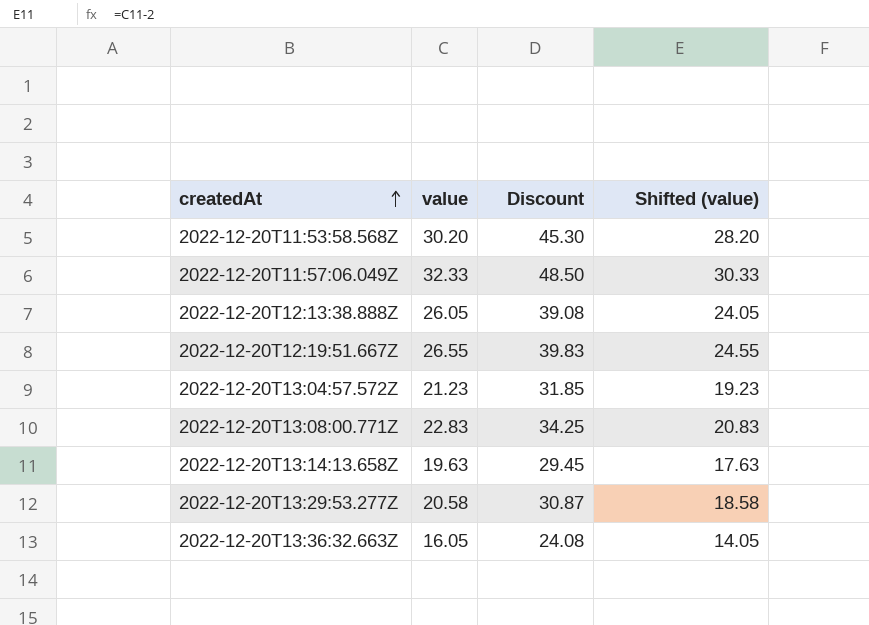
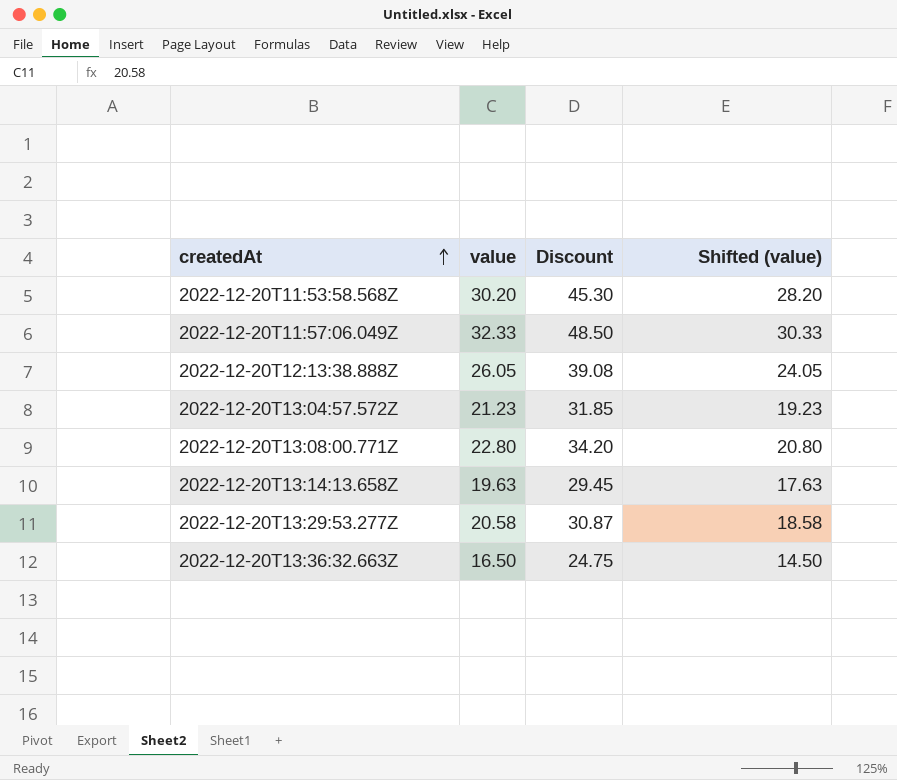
row 2022-12-20T12:19:51.667Z: 26.55 | 39.83 | 24.55 -> none
2022-12-20T13:08:00.771Z | value: 22.83 -> 22.80
2022-12-20T13:08:00.771Z | Discount: 34.25 -> 34.20
2022-12-20T13:08:00.771Z | Shifted (value): 20.83 -> 20.80
2022-12-20T13:36:32.663Z | value: 16.05 -> 16.50
2022-12-20T13:36:32.663Z | Discount: 24.08 -> 24.75
2022-12-20T13:36:32.663Z | Shifted (value): 14.05 -> 14.50

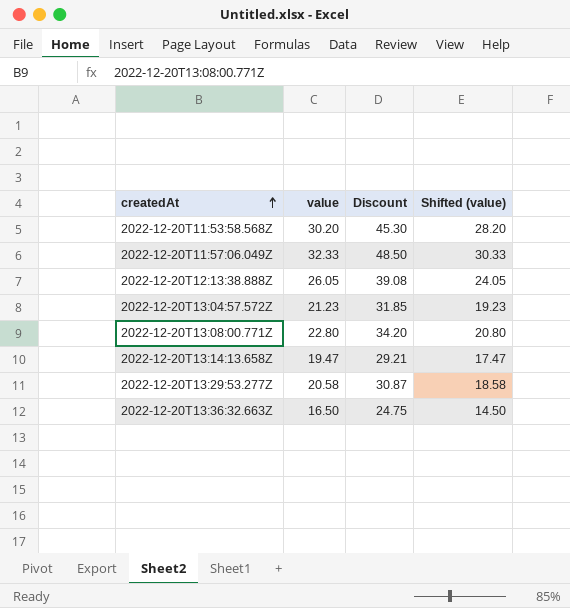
2022-12-20T13:14:13.658Z | value: 19.63 -> 19.47
2022-12-20T13:14:13.658Z | Discount: 29.45 -> 29.21
2022-12-20T13:14:13.658Z | Shifted (value): 17.63 -> 17.47

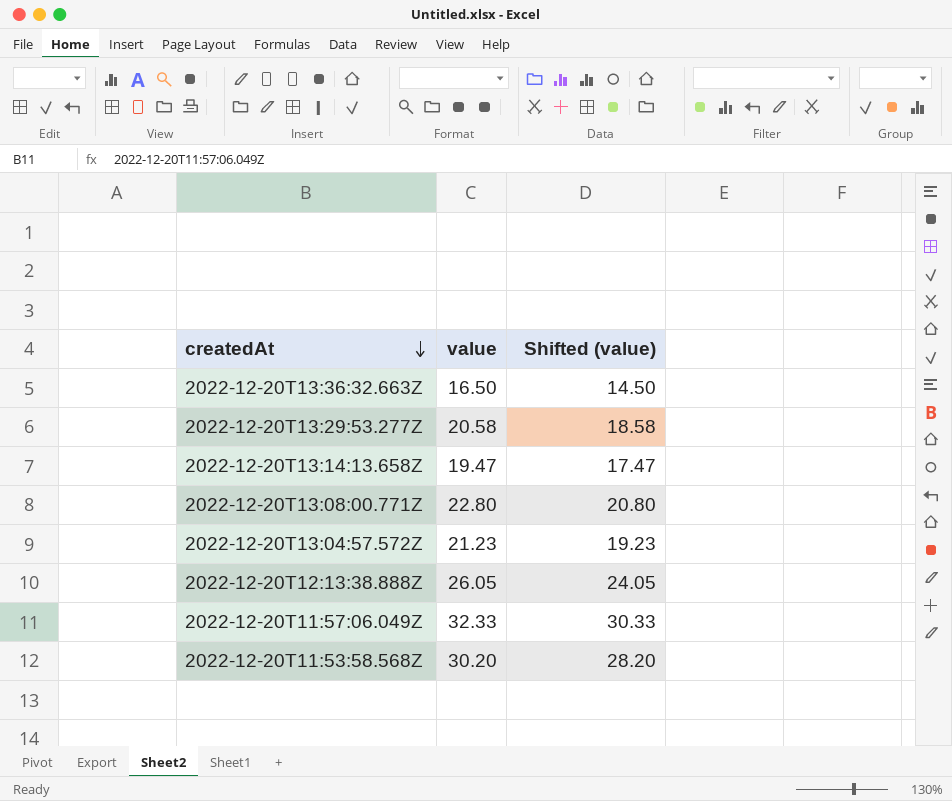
row order: createdAt ascending -> createdAt descending
column Discount | formula: [value] * 1.5 -> none

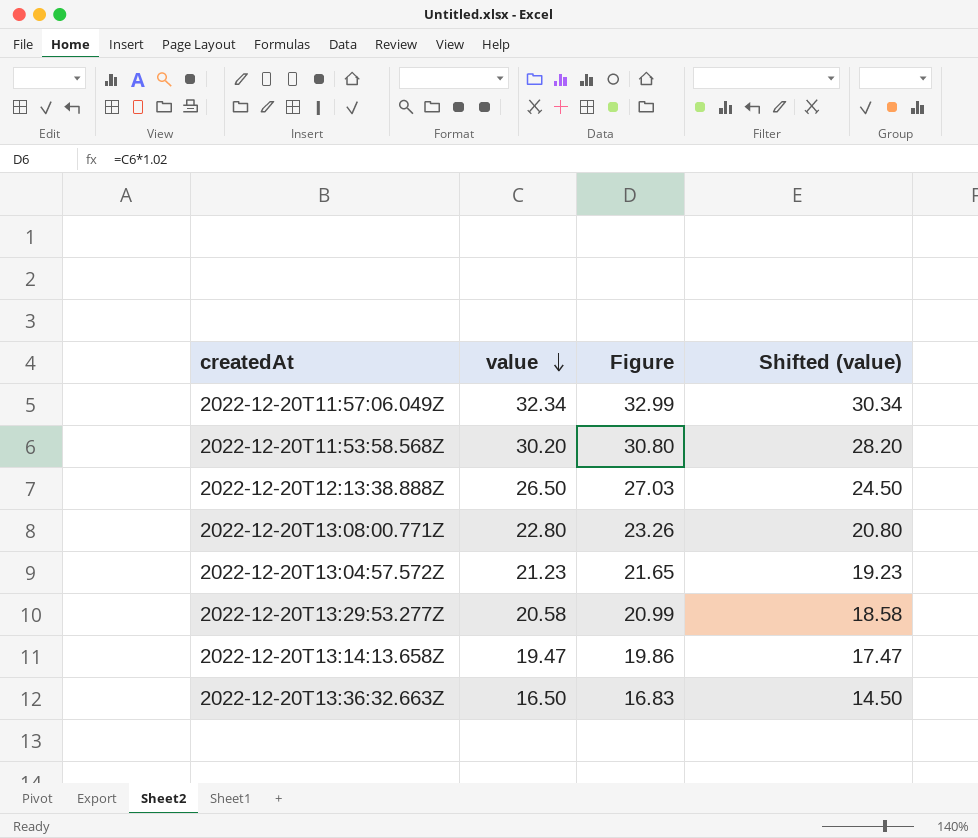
row order: createdAt descending -> value descending
column Figure | formula: none -> [value] * 1.02
2022-12-20T11:57:06.049Z | value: 32.33 -> 32.34
2022-12-20T11:57:06.049Z | Shifted (value): 30.33 -> 30.34
2022-12-20T12:13:38.888Z | value: 26.05 -> 26.50
2022-12-20T12:13:38.888Z | Shifted (value): 24.05 -> 24.50

